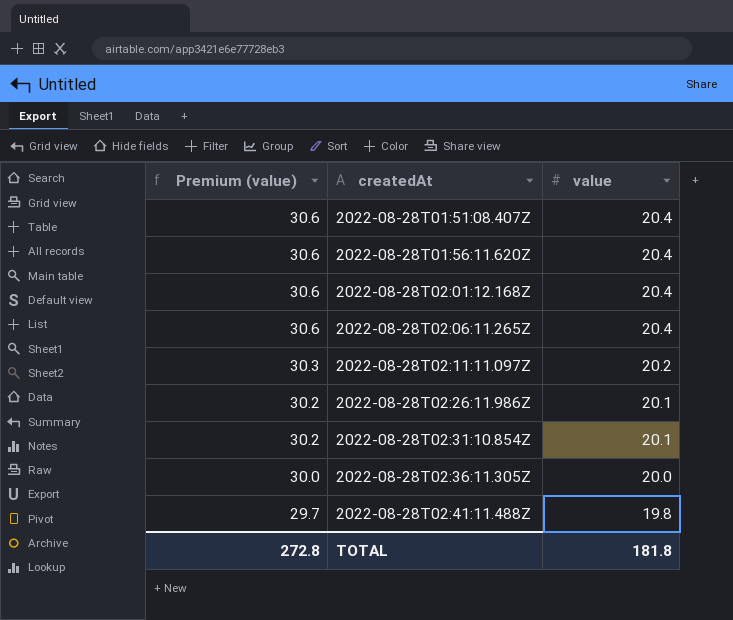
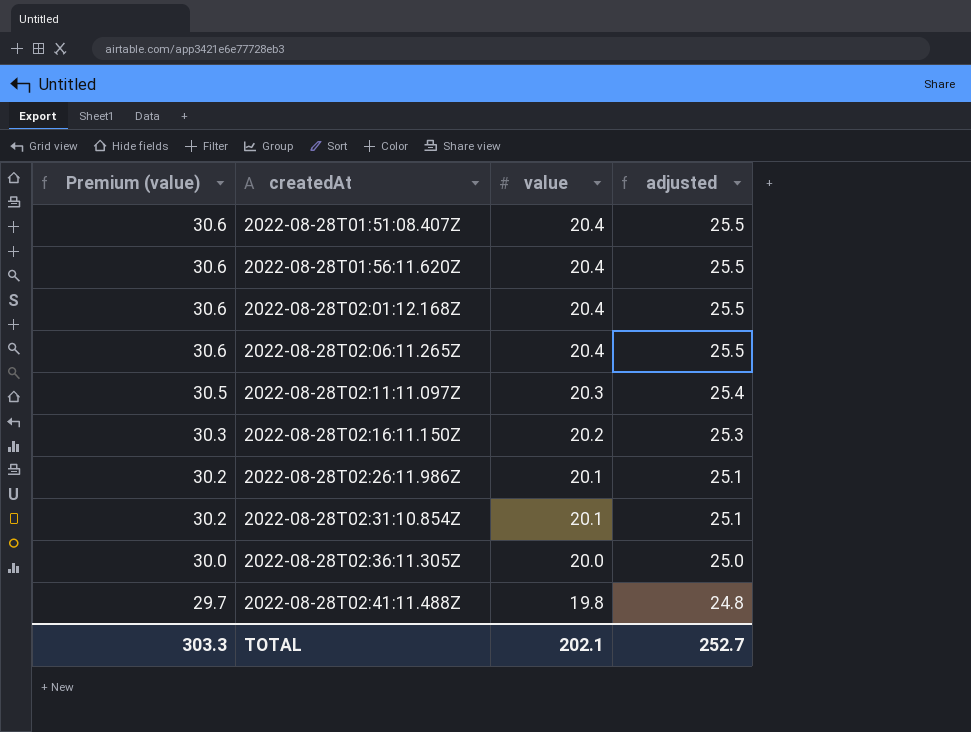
column adjusted | formula: none -> [value] * 1.25
2022-08-28T02:11:11.097Z | Premium (value): 30.3 -> 30.5
2022-08-28T02:11:11.097Z | value: 20.2 -> 20.3
row 2022-08-28T02:16:11.150Z: none -> 30.3 | 20.2 | 25.3
TOTAL | Premium (value): 272.8 -> 303.3
TOTAL | value: 181.8 -> 202.1

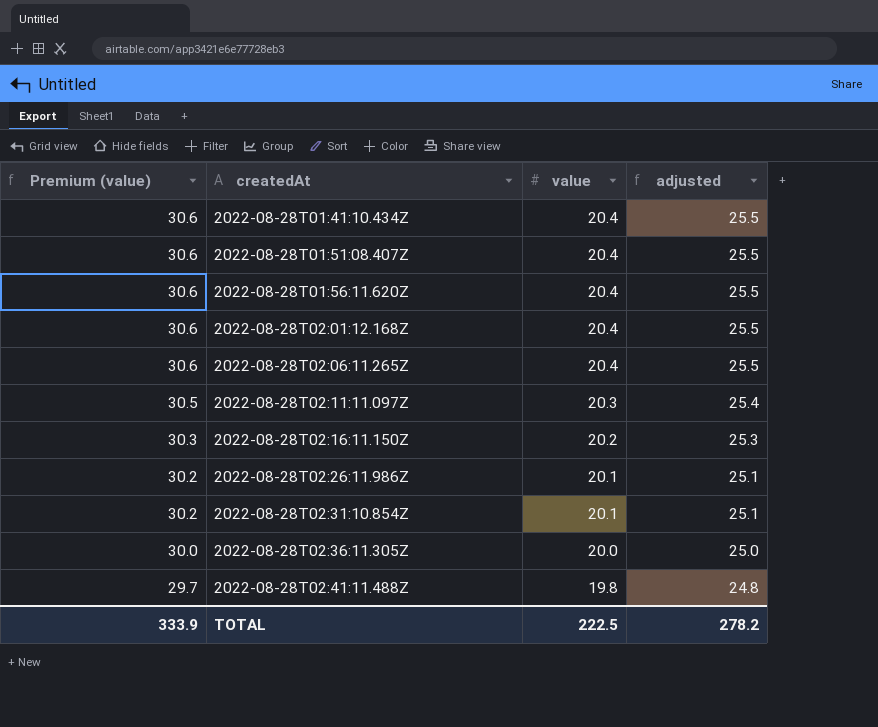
row 2022-08-28T01:41:10.434Z: none -> 30.6 | 20.4 | 25.5
TOTAL | Premium (value): 303.3 -> 333.9
TOTAL | value: 202.1 -> 222.5
TOTAL | adjusted: 252.7 -> 278.2

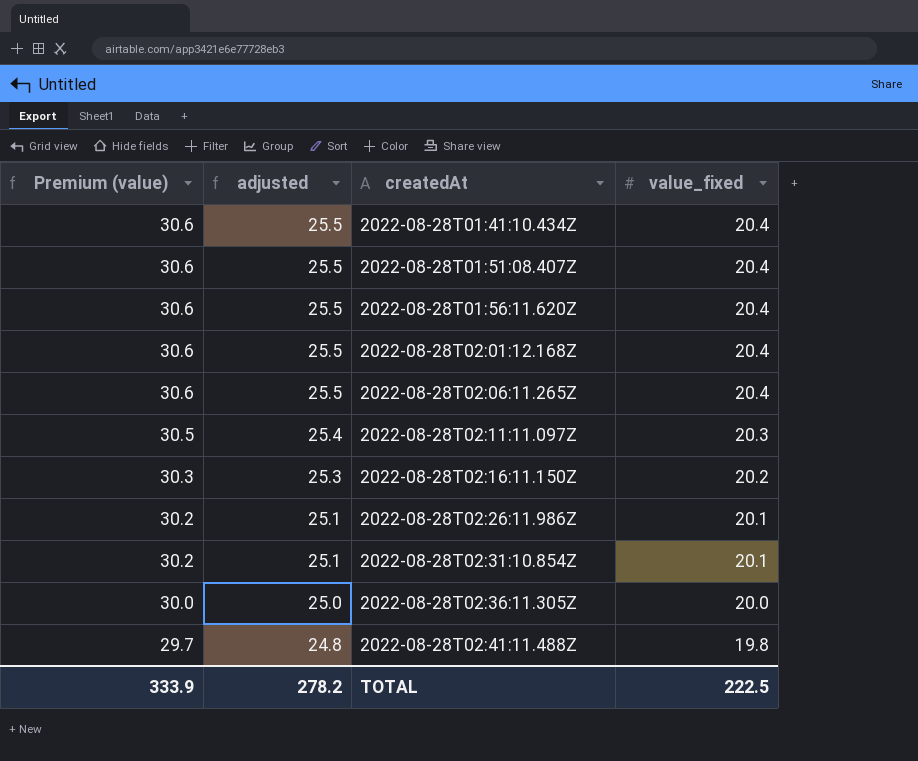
column adjusted | position: 4 -> 2
column name: value -> value_fixed

